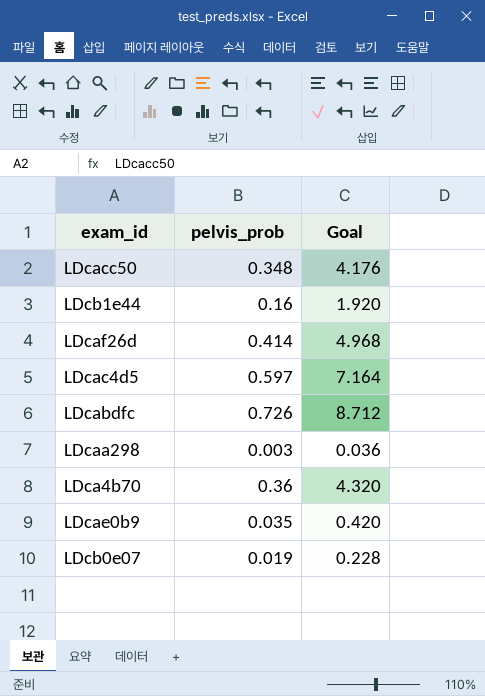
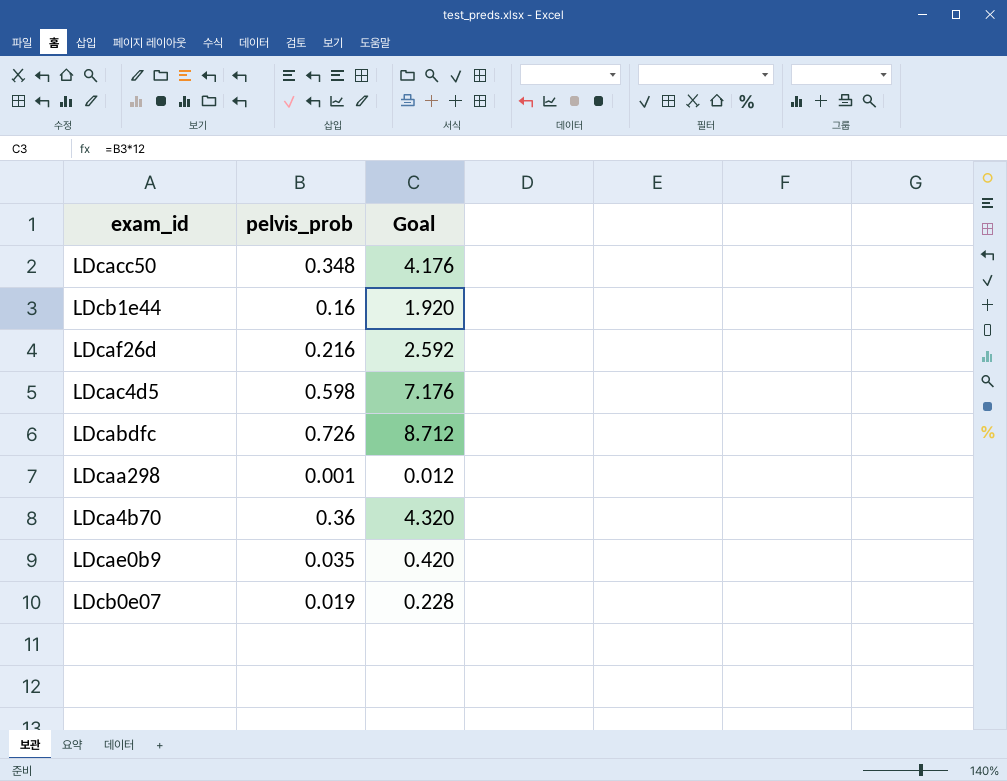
LDcaf26d | pelvis_prob: 0.414 -> 0.216
LDcaf26d | Goal: 4.968 -> 2.592
LDcac4d5 | pelvis_prob: 0.597 -> 0.598
LDcac4d5 | Goal: 7.164 -> 7.176
LDcaa298 | pelvis_prob: 0.003 -> 0.001
LDcaa298 | Goal: 0.036 -> 0.012

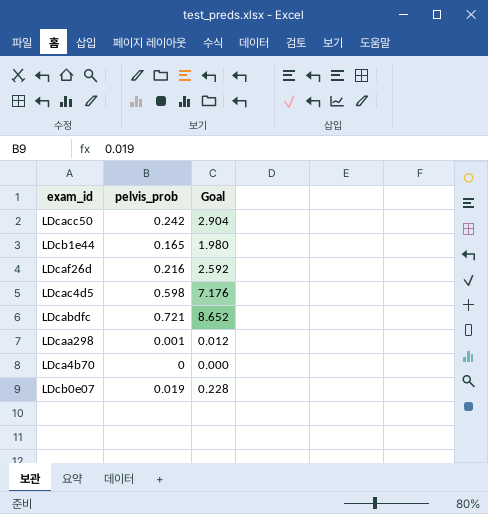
row LDcae0b9: 0.035 | 0.420 -> none
LDcacc50 | pelvis_prob: 0.348 -> 0.242
LDcacc50 | Goal: 4.176 -> 2.904
LDcb1e44 | pelvis_prob: 0.16 -> 0.165
LDcb1e44 | Goal: 1.920 -> 1.980
LDcabdfc | pelvis_prob: 0.726 -> 0.721
LDcabdfc | Goal: 8.712 -> 8.652
LDca4b70 | pelvis_prob: 0.36 -> 0
LDca4b70 | Goal: 4.320 -> 0.000

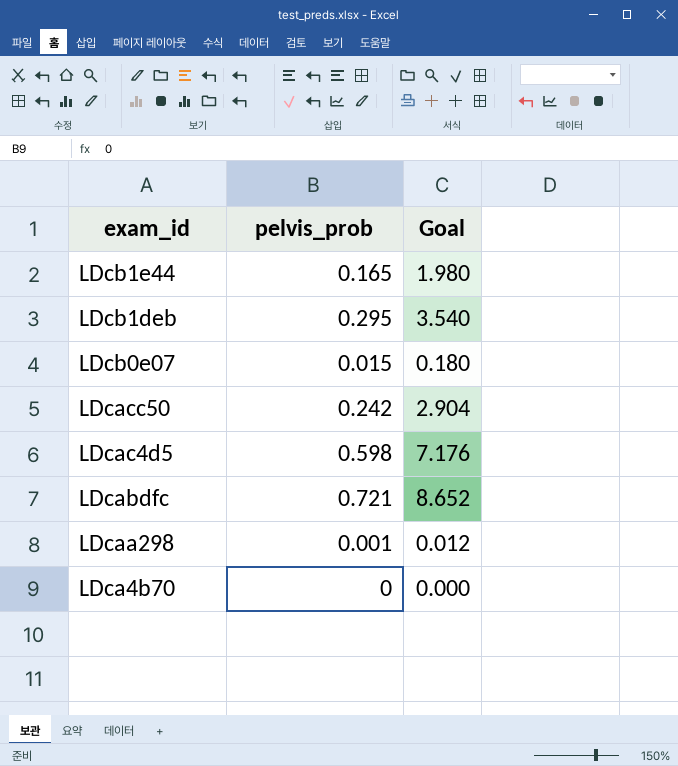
row order: none -> exam_id descending
row LDcaf26d: 0.216 | 2.592 -> none
row LDcb1deb: none -> 0.295 | 3.540
LDcb0e07 | pelvis_prob: 0.019 -> 0.015
LDcb0e07 | Goal: 0.228 -> 0.180

